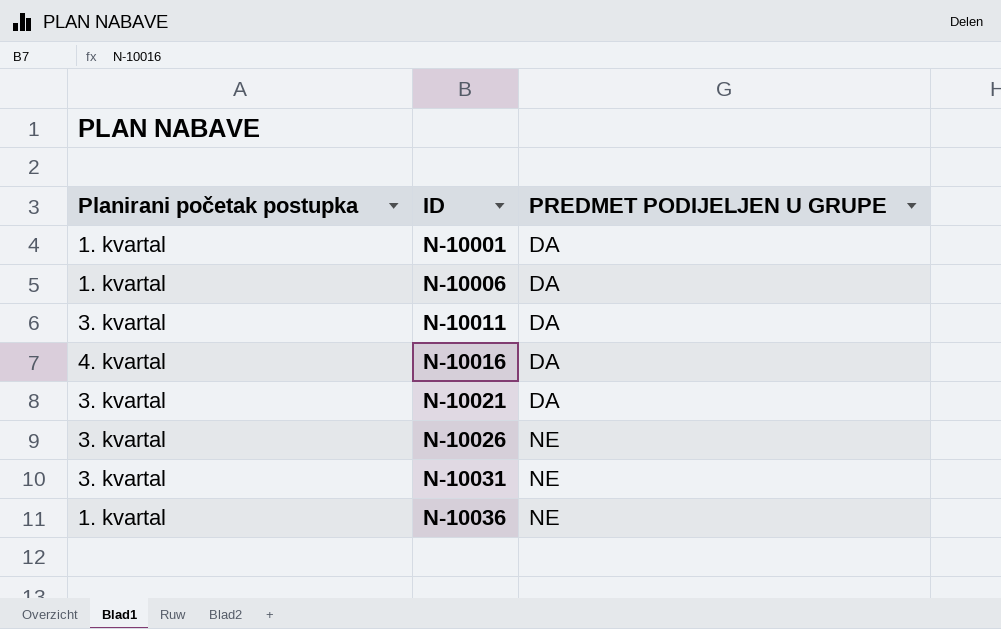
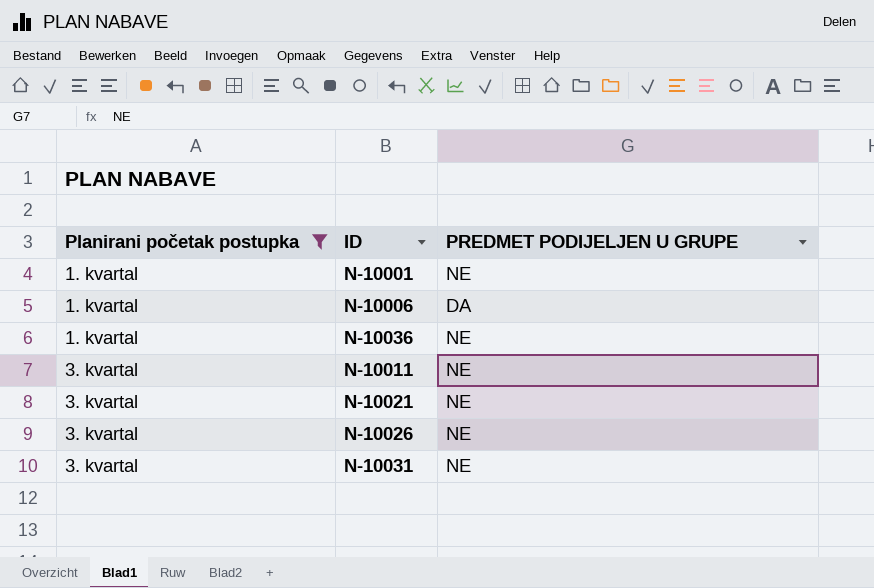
filter: none -> Planirani početak postupka != 4. kvartal
row order: ID ascending -> Planirani početak postupka ascending
N-10001 | PREDMET PODIJELJEN U GRUPE: DA -> NE
N-10011 | PREDMET PODIJELJEN U GRUPE: DA -> NE
N-10021 | PREDMET PODIJELJEN U GRUPE: DA -> NE

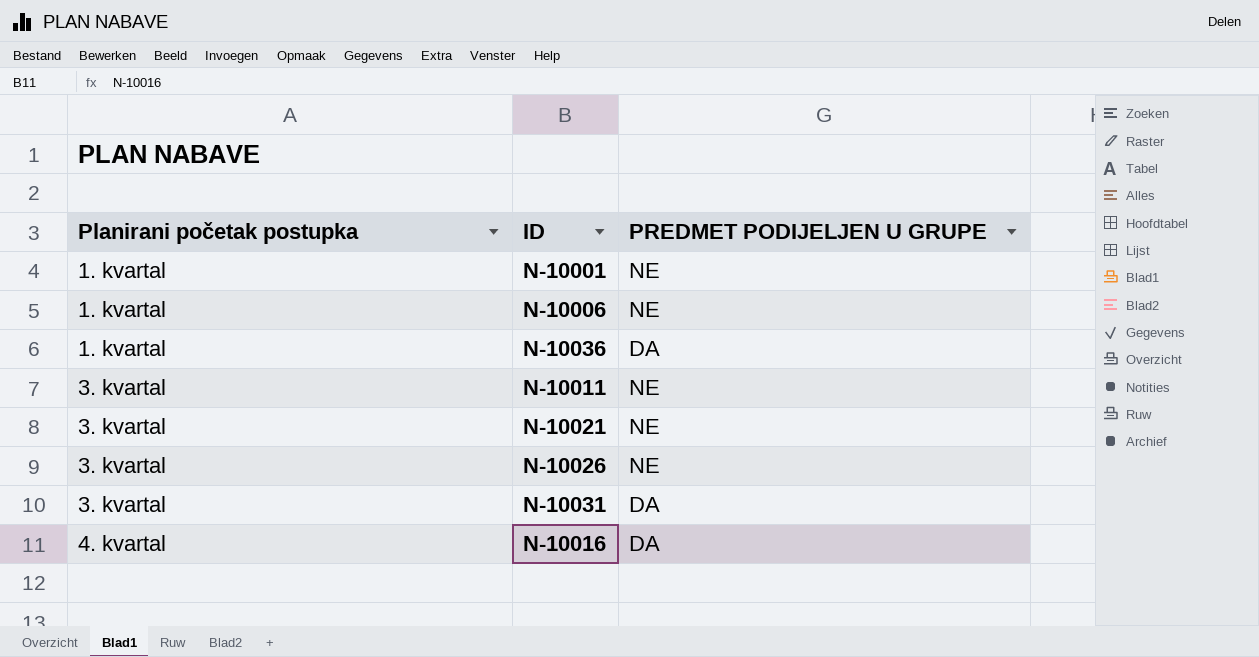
filter: Planirani početak postupka != 4. kvartal -> none
N-10006 | PREDMET PODIJELJEN U GRUPE: DA -> NE
N-10036 | PREDMET PODIJELJEN U GRUPE: NE -> DA
N-10031 | PREDMET PODIJELJEN U GRUPE: NE -> DA

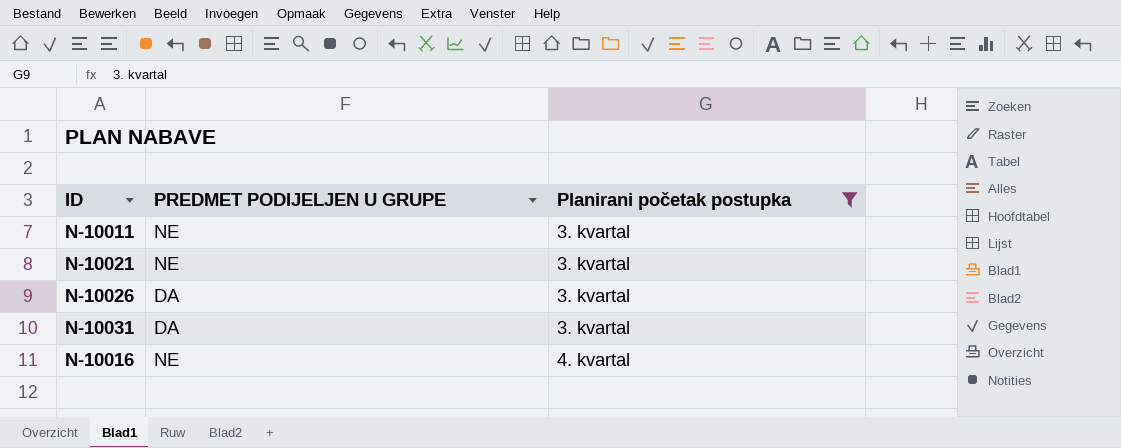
filter: none -> Planirani početak postupka != 1. kvartal
column Planirani početak postupka | position: 1 -> 3
N-10026 | PREDMET PODIJELJEN U GRUPE: NE -> DA
N-10016 | PREDMET PODIJELJEN U GRUPE: DA -> NE

